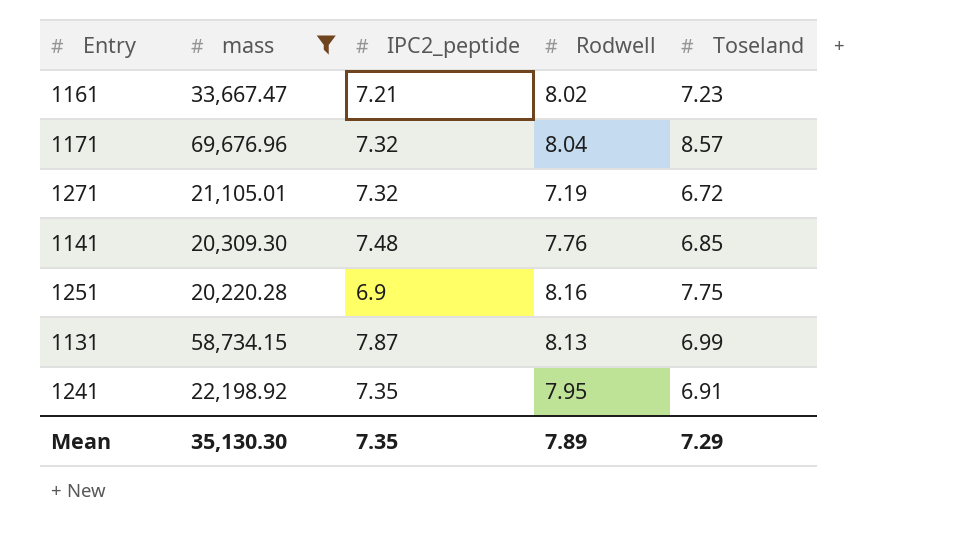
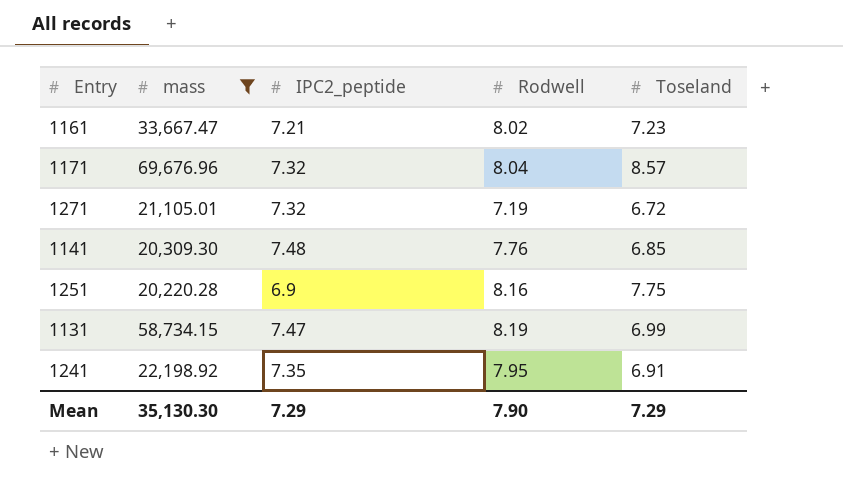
1131 | IPC2_peptide: 7.87 -> 7.47
1131 | Rodwell: 8.13 -> 8.19
Mean | IPC2_peptide: 7.35 -> 7.29
Mean | Rodwell: 7.89 -> 7.90

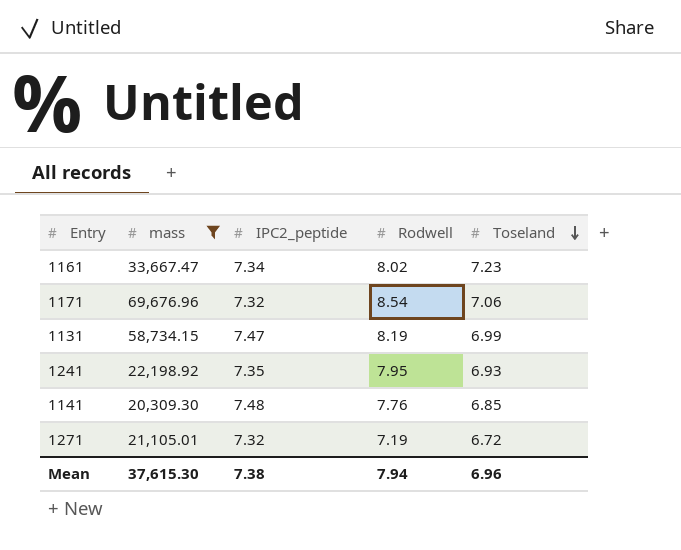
row order: none -> Toseland descending
row 1251: 20,220.28 | 6.9 | 8.16 | 7.75 -> none
1161 | IPC2_peptide: 7.21 -> 7.34
1171 | Rodwell: 8.04 -> 8.54
1171 | Toseland: 8.57 -> 7.06
1241 | Toseland: 6.91 -> 6.93
Mean | mass: 35,130.30 -> 37,615.30
Mean | IPC2_peptide: 7.29 -> 7.38
Mean | Rodwell: 7.90 -> 7.94
Mean | Toseland: 7.29 -> 6.96

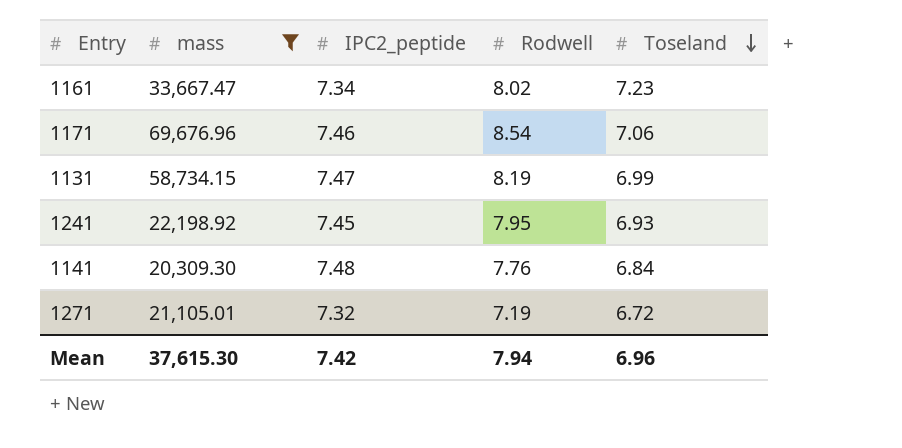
1171 | IPC2_peptide: 7.32 -> 7.46
1241 | IPC2_peptide: 7.35 -> 7.45
1141 | Toseland: 6.85 -> 6.84
Mean | IPC2_peptide: 7.38 -> 7.42

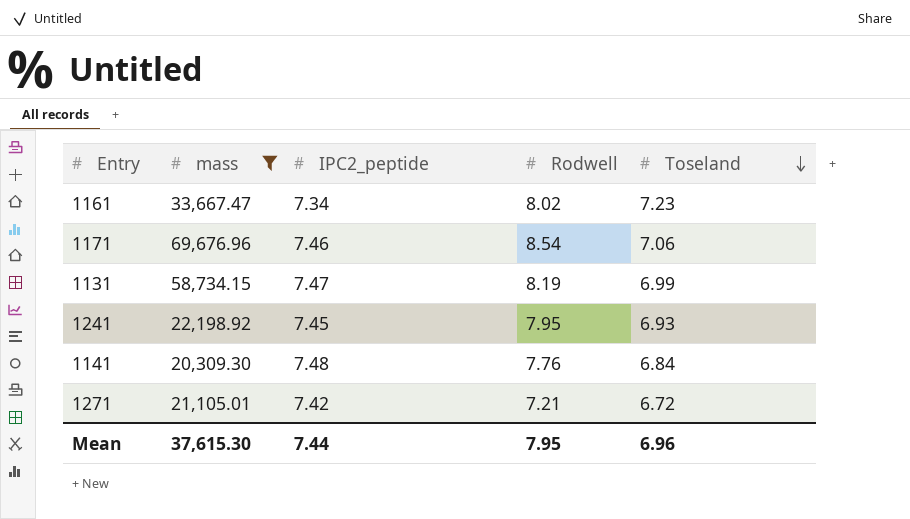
1271 | IPC2_peptide: 7.32 -> 7.42
1271 | Rodwell: 7.19 -> 7.21
Mean | IPC2_peptide: 7.42 -> 7.44
Mean | Rodwell: 7.94 -> 7.95

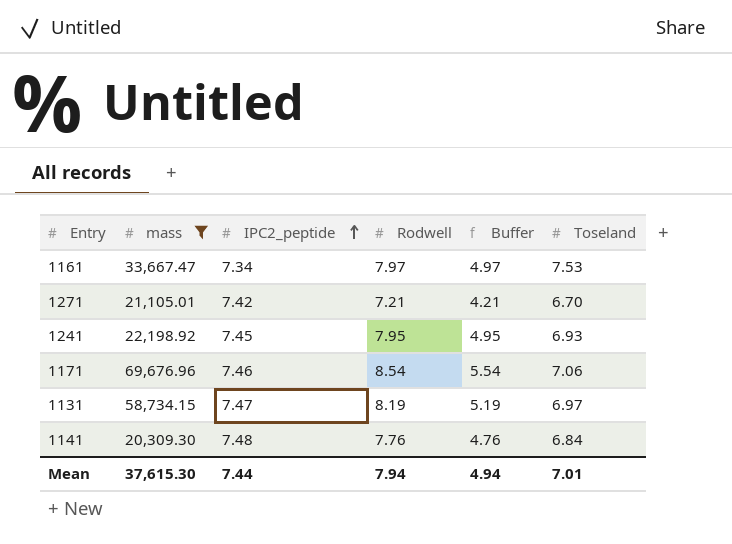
row order: Toseland descending -> IPC2_peptide ascending
column Buffer | formula: none -> [Rodwell] - 3
1161 | Rodwell: 8.02 -> 7.97
1161 | Toseland: 7.23 -> 7.53
1271 | Toseland: 6.72 -> 6.70
1131 | Toseland: 6.99 -> 6.97
Mean | Rodwell: 7.95 -> 7.94
Mean | Toseland: 6.96 -> 7.01

